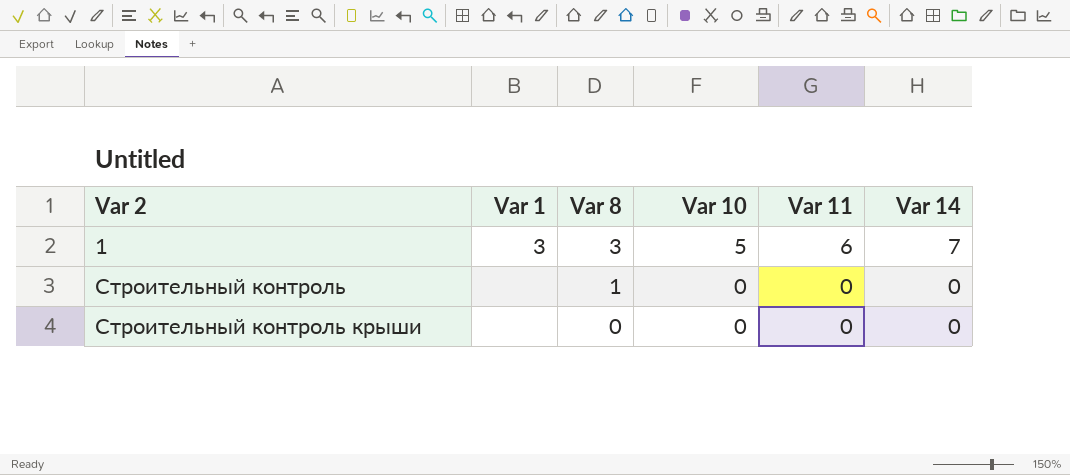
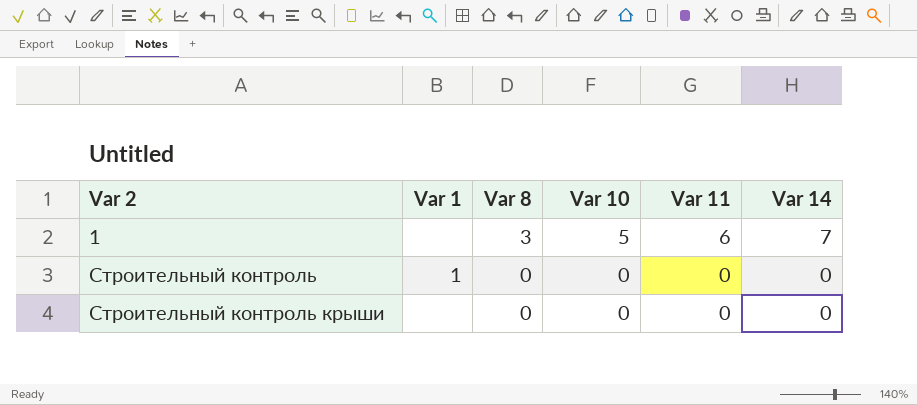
1 | Var 1: 3 -> none
Строительный контроль | Var 1: none -> 1
Строительный контроль | Var 8: 1 -> 0

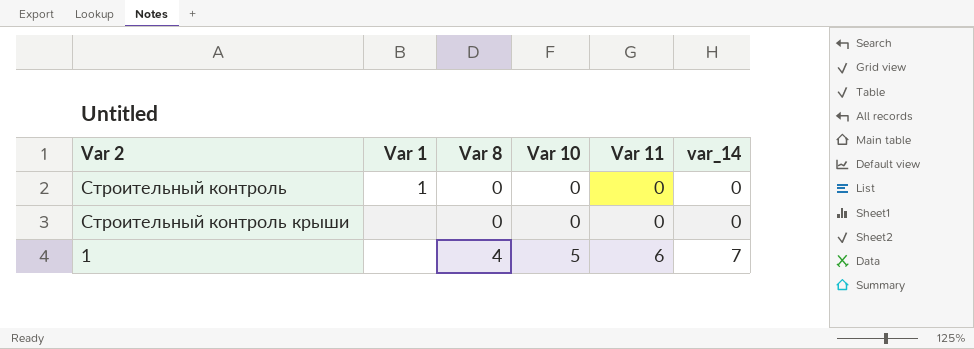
row order: Var 2 ascending -> Var 8 ascending
column name: Var 14 -> var_14
1 | Var 8: 3 -> 4

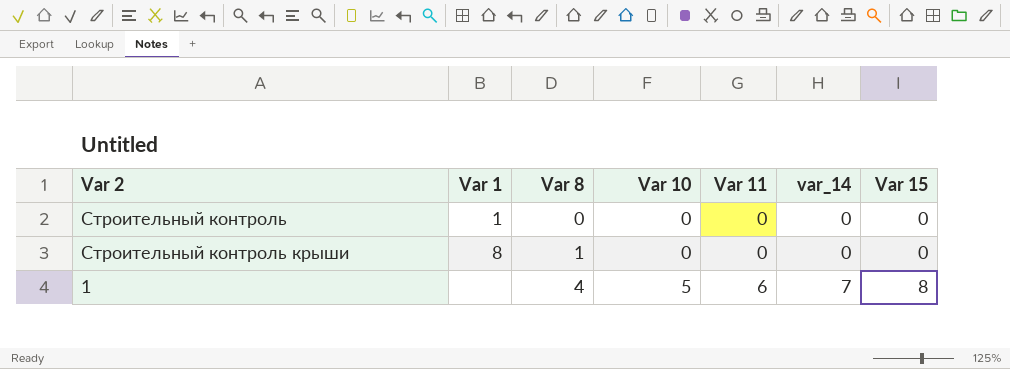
column Var 15 | position: none -> 7
Строительный контроль крыши | Var 1: none -> 8
Строительный контроль крыши | Var 8: 0 -> 1

